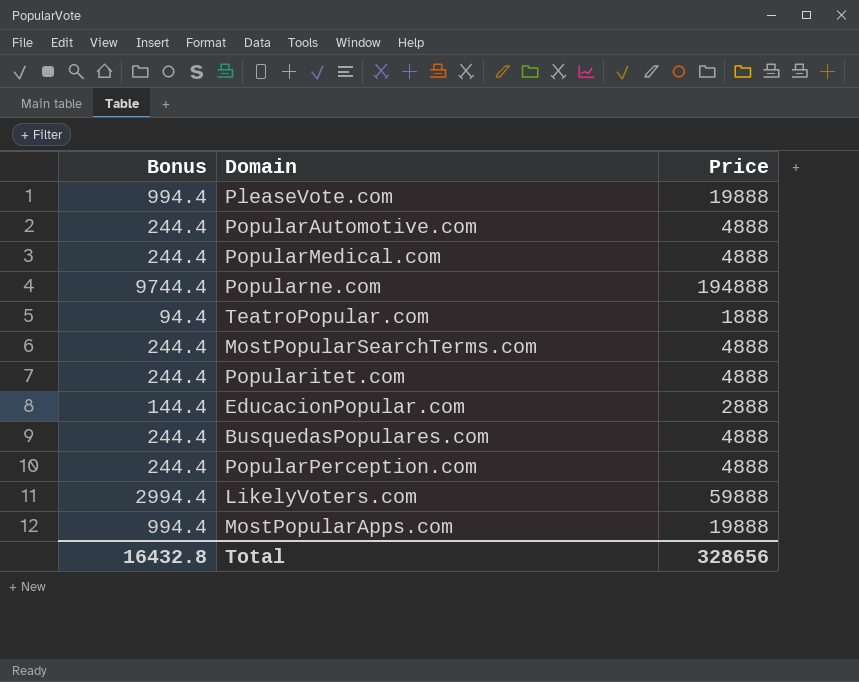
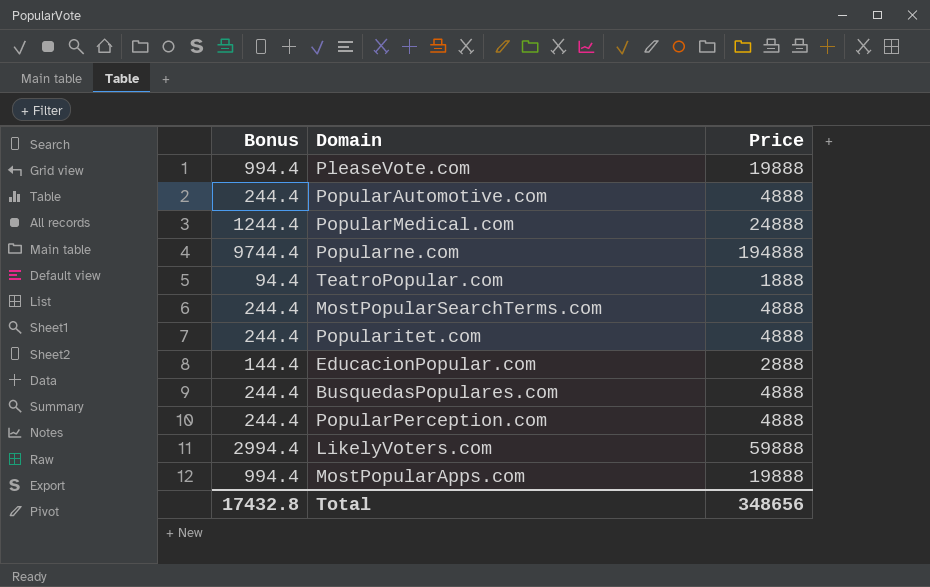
PopularMedical.com | Bonus: 244.4 -> 1244.4
PopularMedical.com | Price: 4888 -> 24888
Total | Bonus: 16432.8 -> 17432.8
Total | Price: 328656 -> 348656

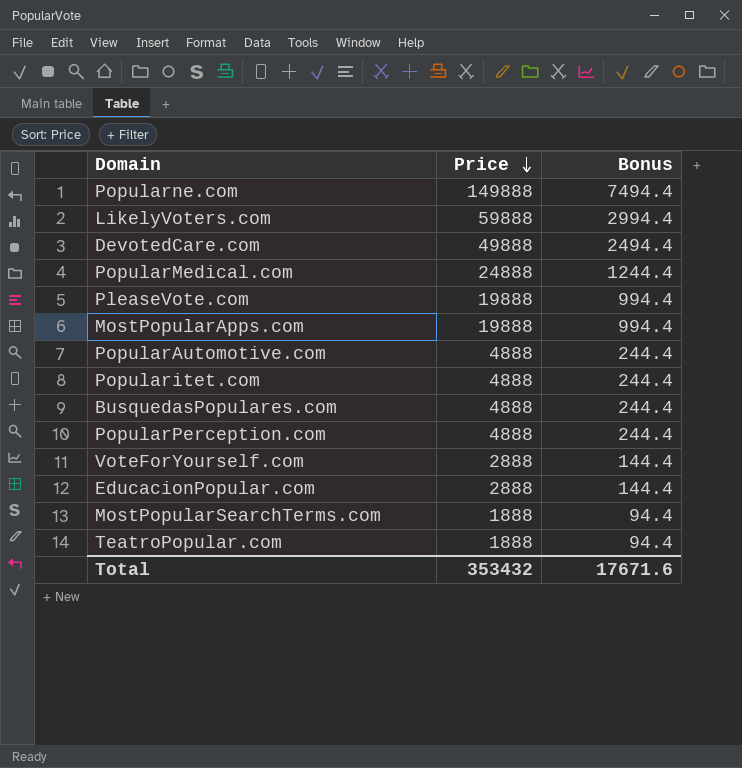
row order: none -> Price descending
column Bonus | position: 1 -> 3
Popularne.com | Price: 194888 -> 149888
Popularne.com | Bonus: 9744.4 -> 7494.4
row DevotedCare.com: none -> 49888 | 2494.4
row VoteForYourself.com: none -> 2888 | 144.4
MostPopularSearchTerms.com | Price: 4888 -> 1888
MostPopularSearchTerms.com | Bonus: 244.4 -> 94.4
Total | Price: 348656 -> 353432
Total | Bonus: 17432.8 -> 17671.6

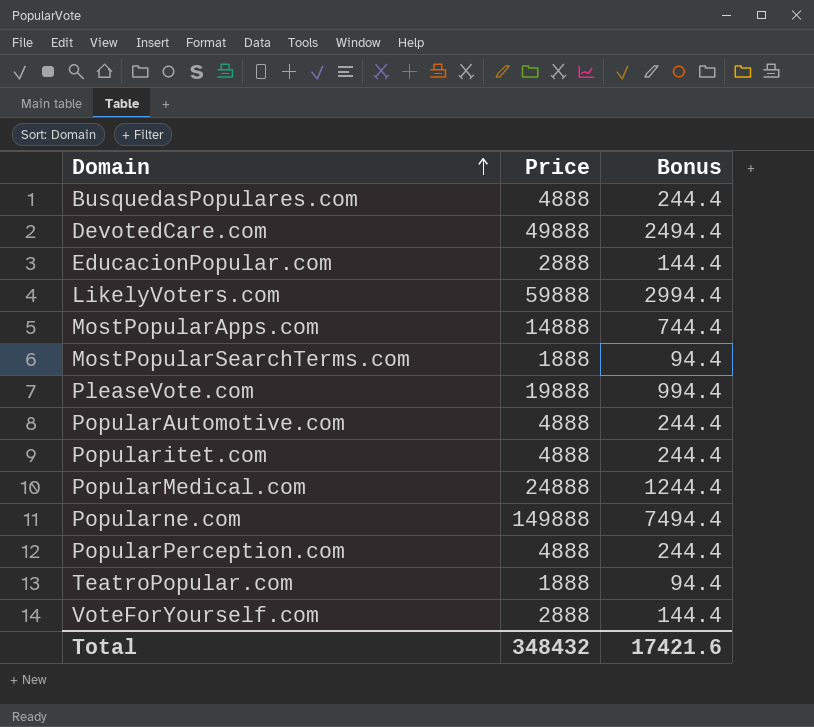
row order: Price descending -> Domain ascending
MostPopularApps.com | Price: 19888 -> 14888
MostPopularApps.com | Bonus: 994.4 -> 744.4
Total | Price: 353432 -> 348432
Total | Bonus: 17671.6 -> 17421.6

